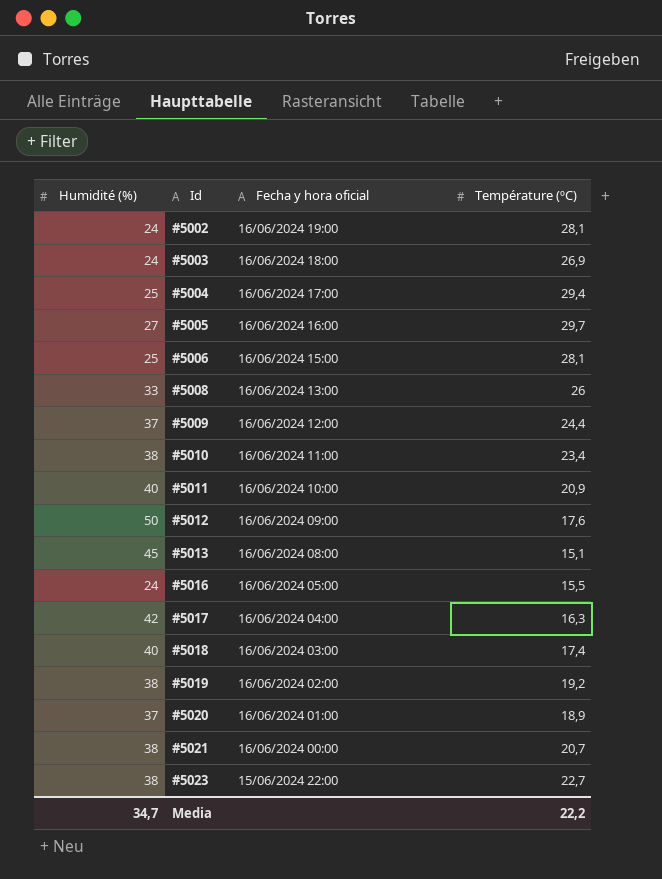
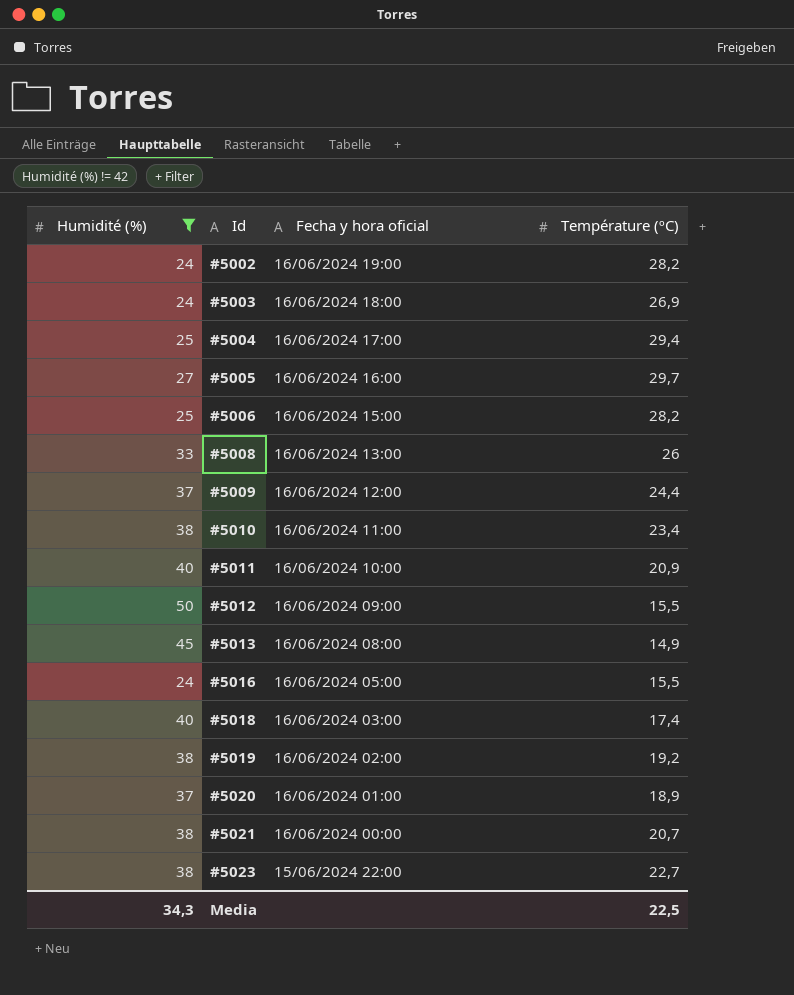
filter: none -> Humidité (%) != 42
#5002 | Température (ºC): 28,1 -> 28,2
#5006 | Température (ºC): 28,1 -> 28,2
#5012 | Température (ºC): 17,6 -> 15,5
#5013 | Température (ºC): 15,1 -> 14,9
Media | Humidité (%): 34,7 -> 34,3
Media | Température (ºC): 22,2 -> 22,5

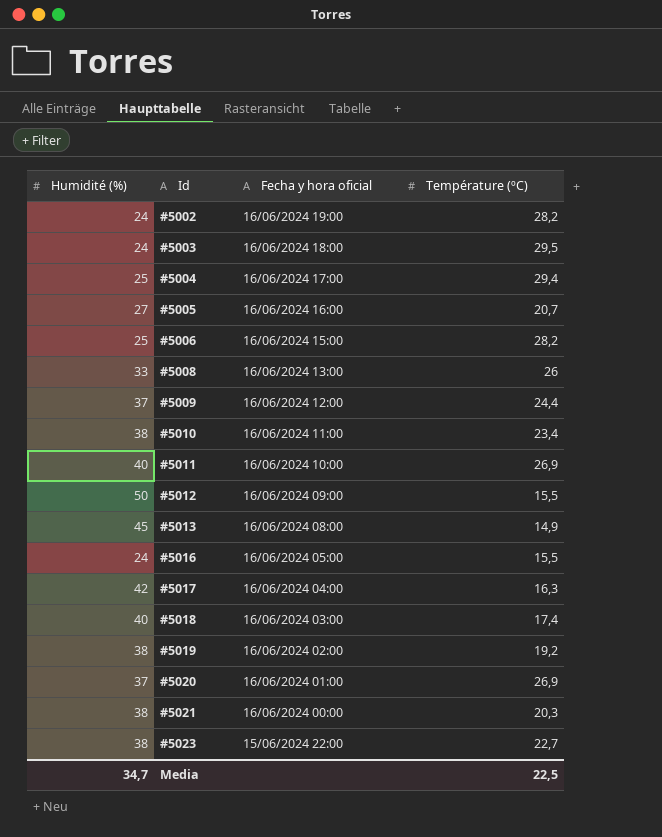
filter: Humidité (%) != 42 -> none
#5003 | Température (ºC): 26,9 -> 29,5
#5005 | Température (ºC): 29,7 -> 20,7
#5011 | Température (ºC): 20,9 -> 26,9
#5020 | Température (ºC): 18,9 -> 26,9
#5021 | Température (ºC): 20,7 -> 20,3
Media | Humidité (%): 34,3 -> 34,7

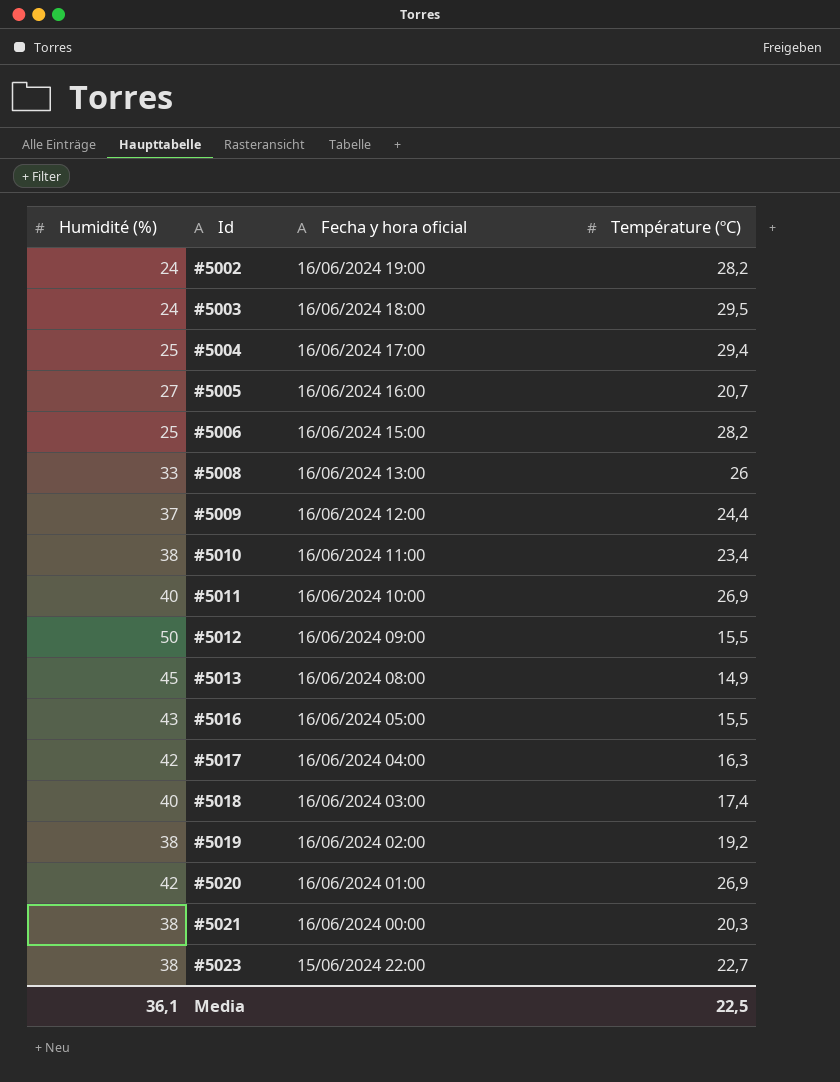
#5016 | Humidité (%): 24 -> 43
#5020 | Humidité (%): 37 -> 42
Media | Humidité (%): 34,7 -> 36,1

